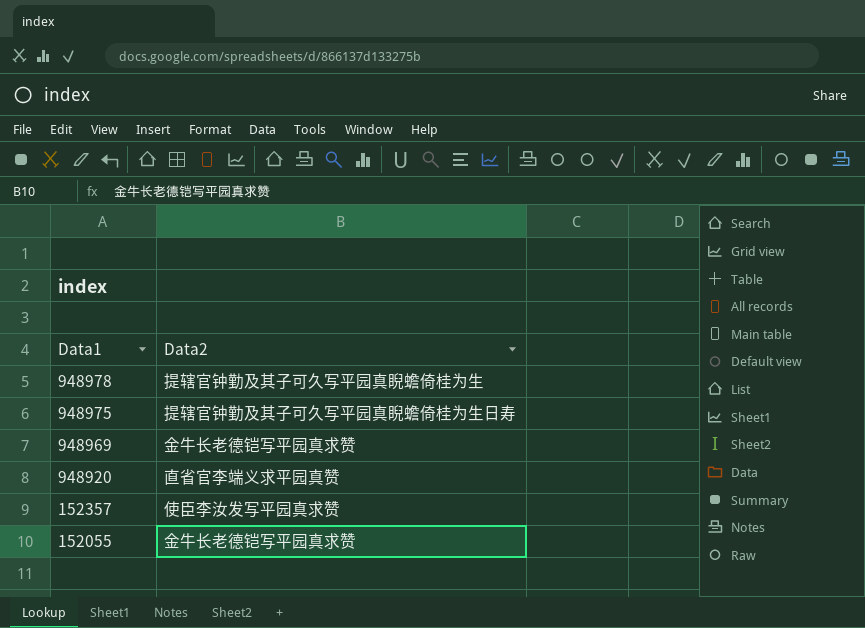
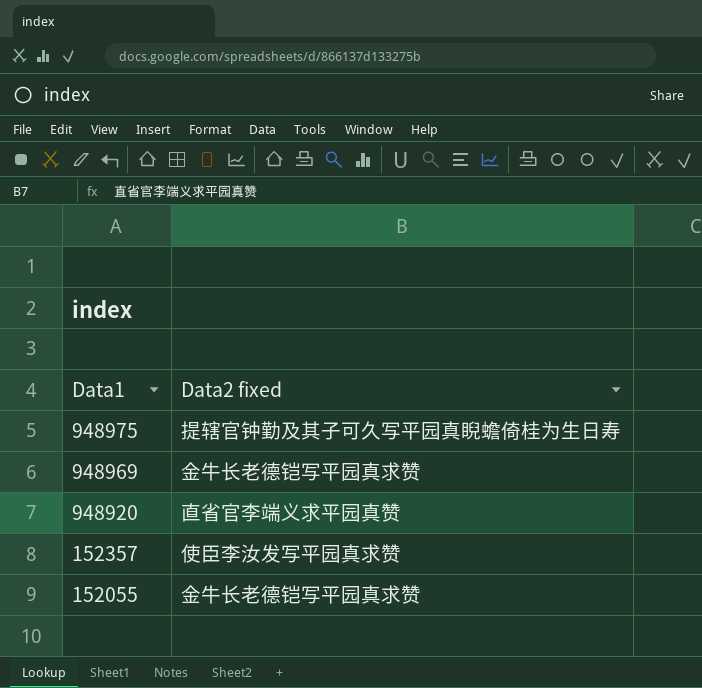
column name: Data2 -> Data2 fixed
row 948978: 提辖官钟勤及其子可久写平园真睨蟾倚桂为生 -> none

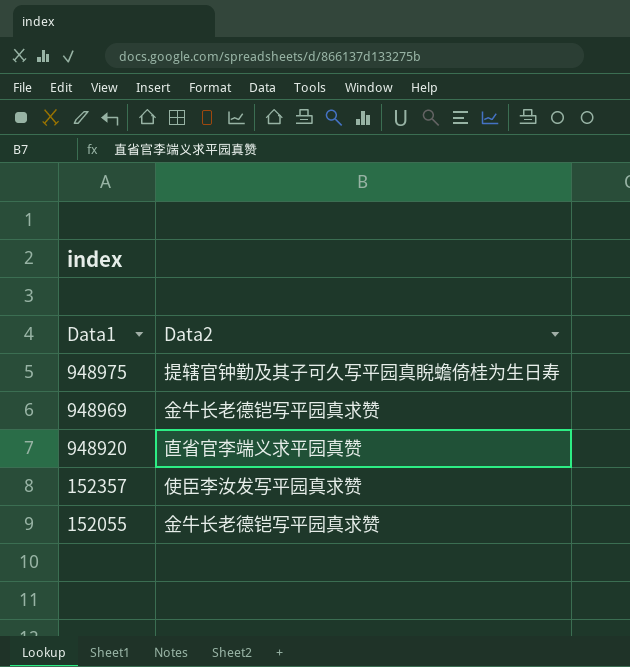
column name: Data2 fixed -> Data2

